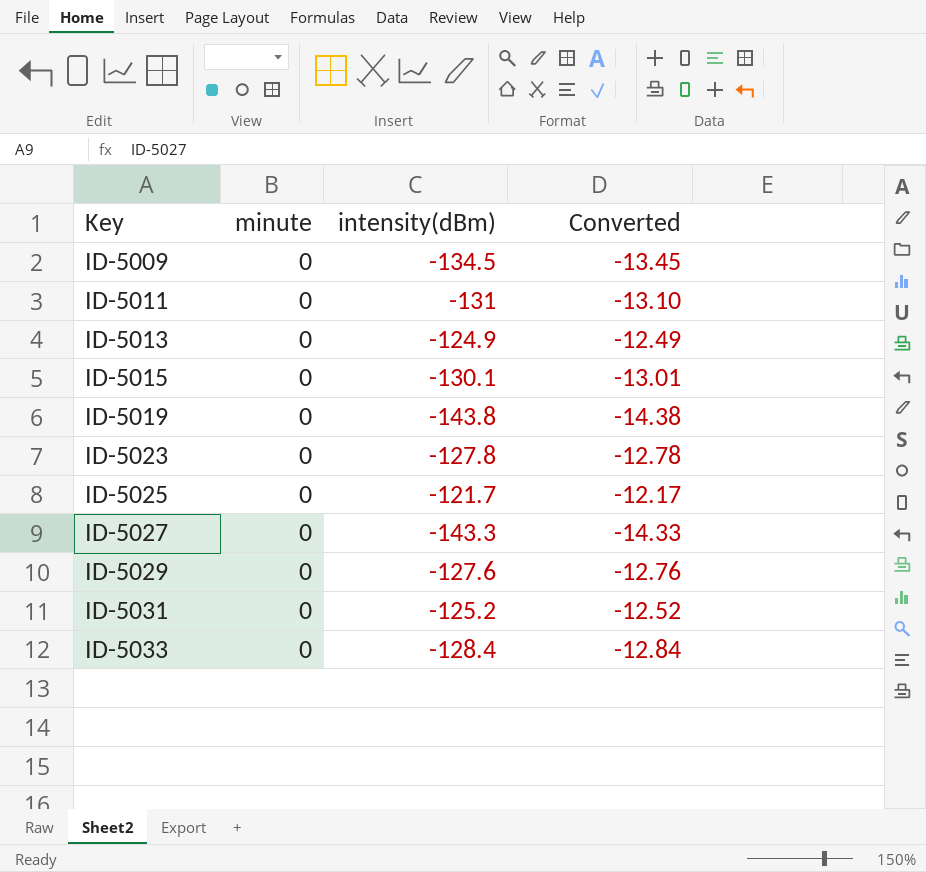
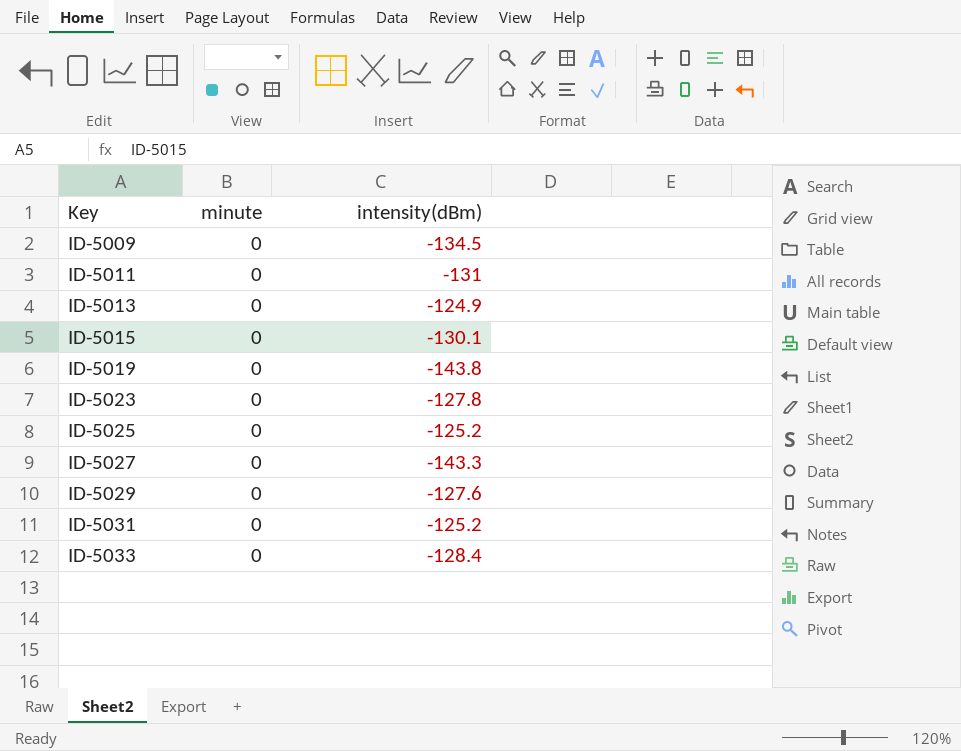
column Converted | formula: [intensity(dBm)] * 0.1 -> none
ID-5025 | intensity(dBm): -121.7 -> -125.2

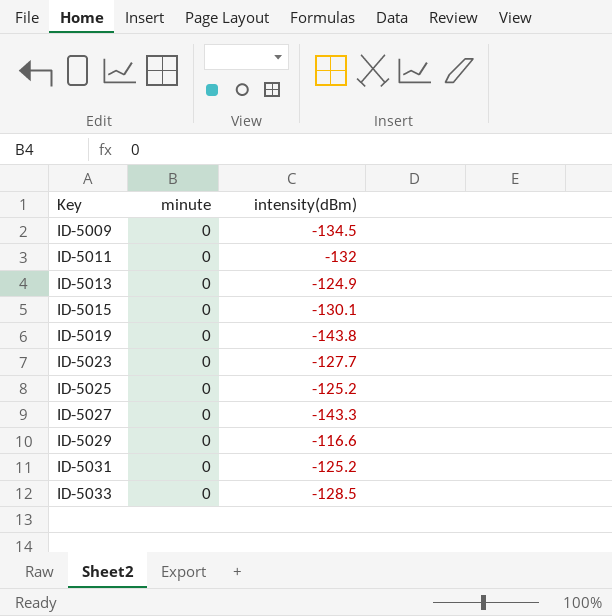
ID-5011 | intensity(dBm): -131 -> -132
ID-5023 | intensity(dBm): -127.8 -> -127.7
ID-5029 | intensity(dBm): -127.6 -> -116.6
ID-5033 | intensity(dBm): -128.4 -> -128.5

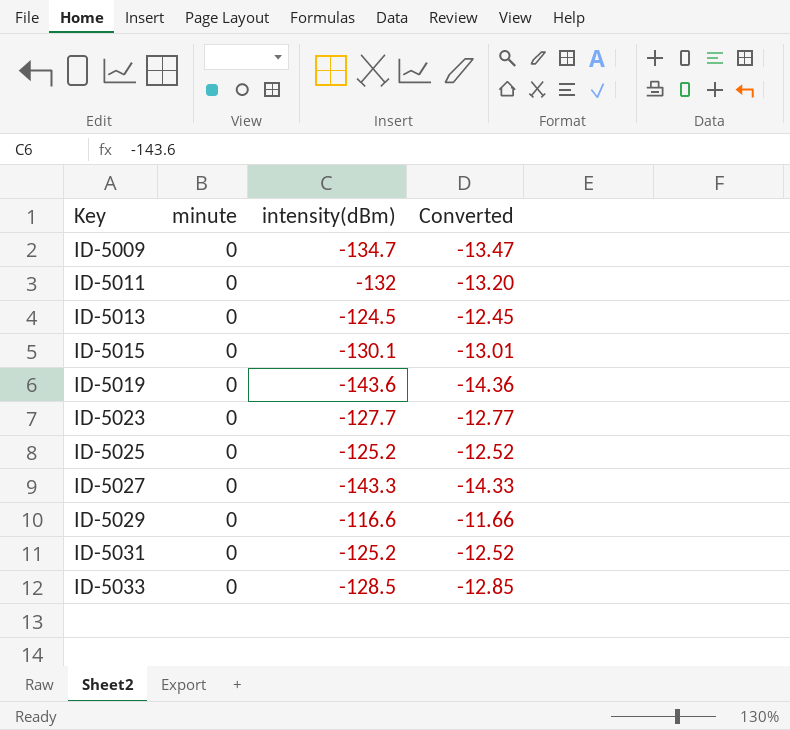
column Converted | formula: none -> [intensity(dBm)] * 0.1
ID-5009 | intensity(dBm): -134.5 -> -134.7
ID-5013 | intensity(dBm): -124.9 -> -124.5
ID-5019 | intensity(dBm): -143.8 -> -143.6

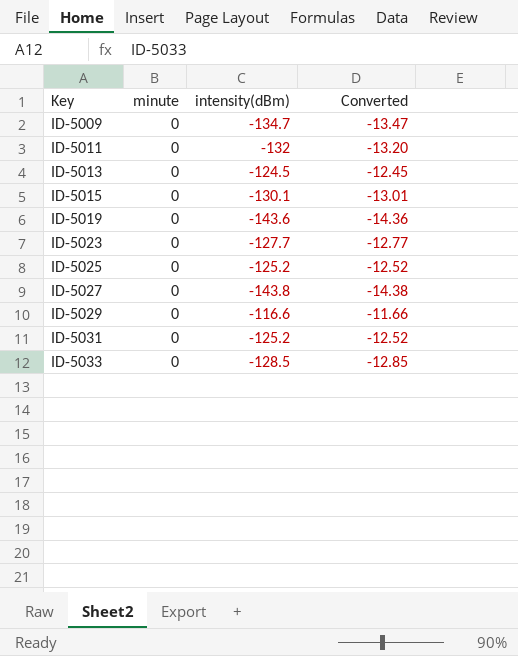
ID-5027 | intensity(dBm): -143.3 -> -143.8
ID-5027 | Converted: -14.33 -> -14.38

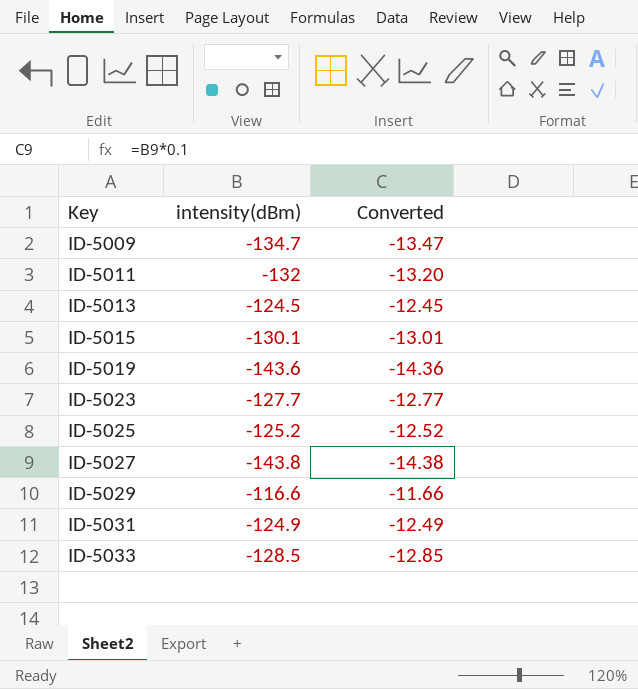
column minute | position: 2 -> none
ID-5031 | intensity(dBm): -125.2 -> -124.9
ID-5031 | Converted: -12.52 -> -12.49

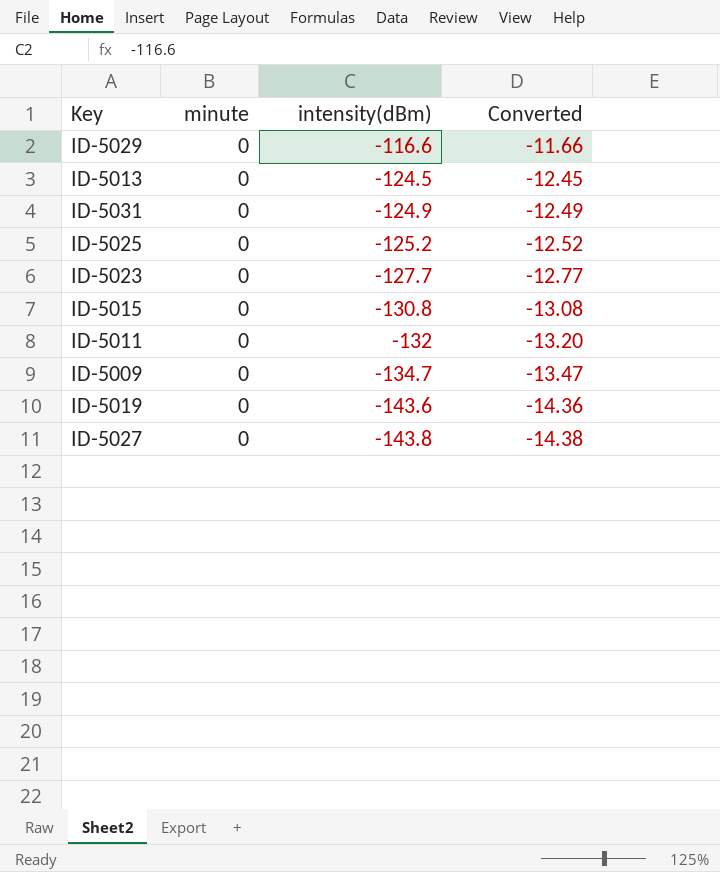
row order: Key ascending -> intensity(dBm) descending
column minute | position: none -> 2
row ID-5033: -128.5 | -12.85 -> none
ID-5015 | intensity(dBm): -130.1 -> -130.8
ID-5015 | Converted: -13.01 -> -13.08

